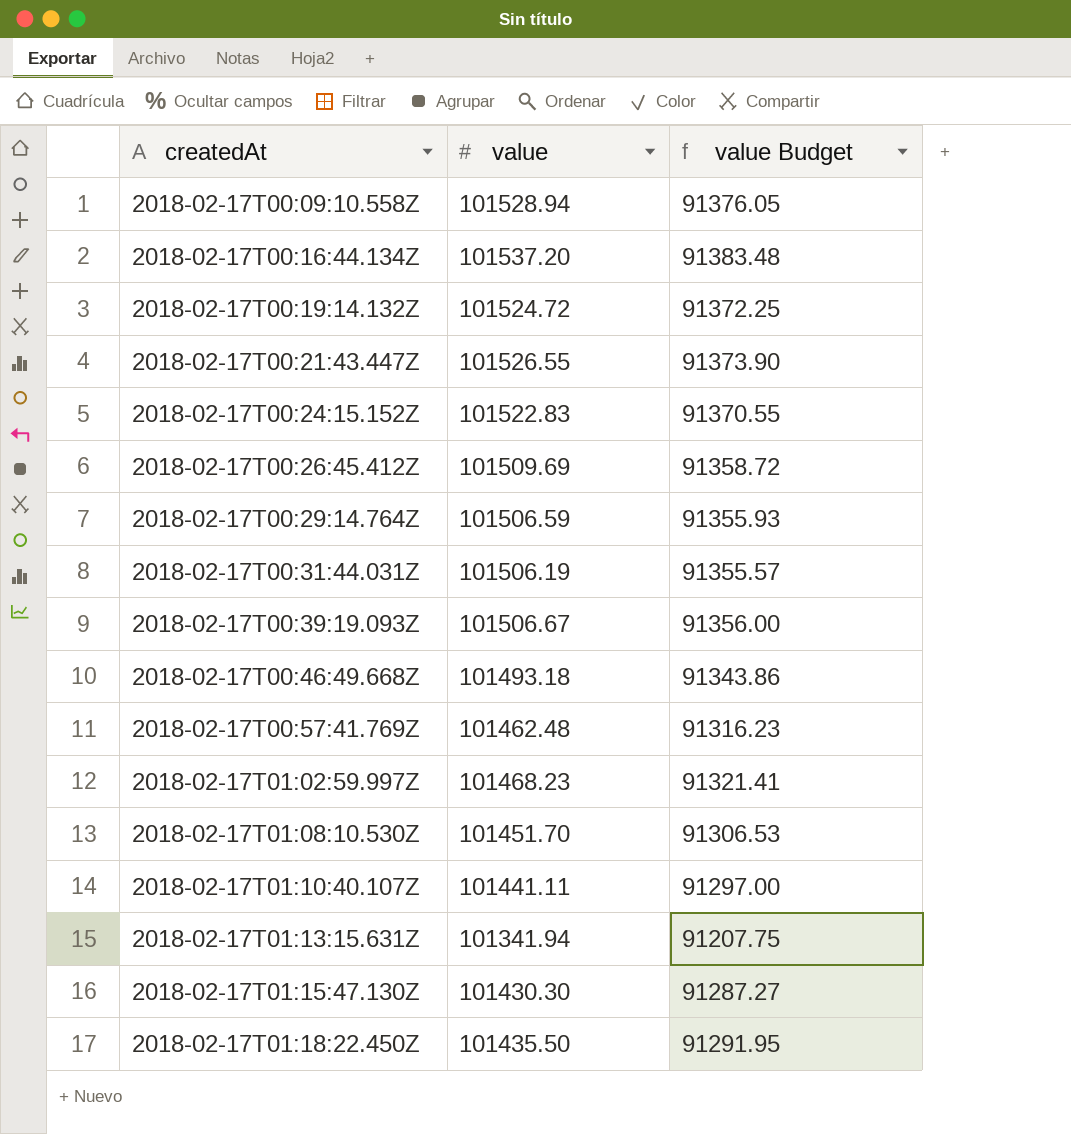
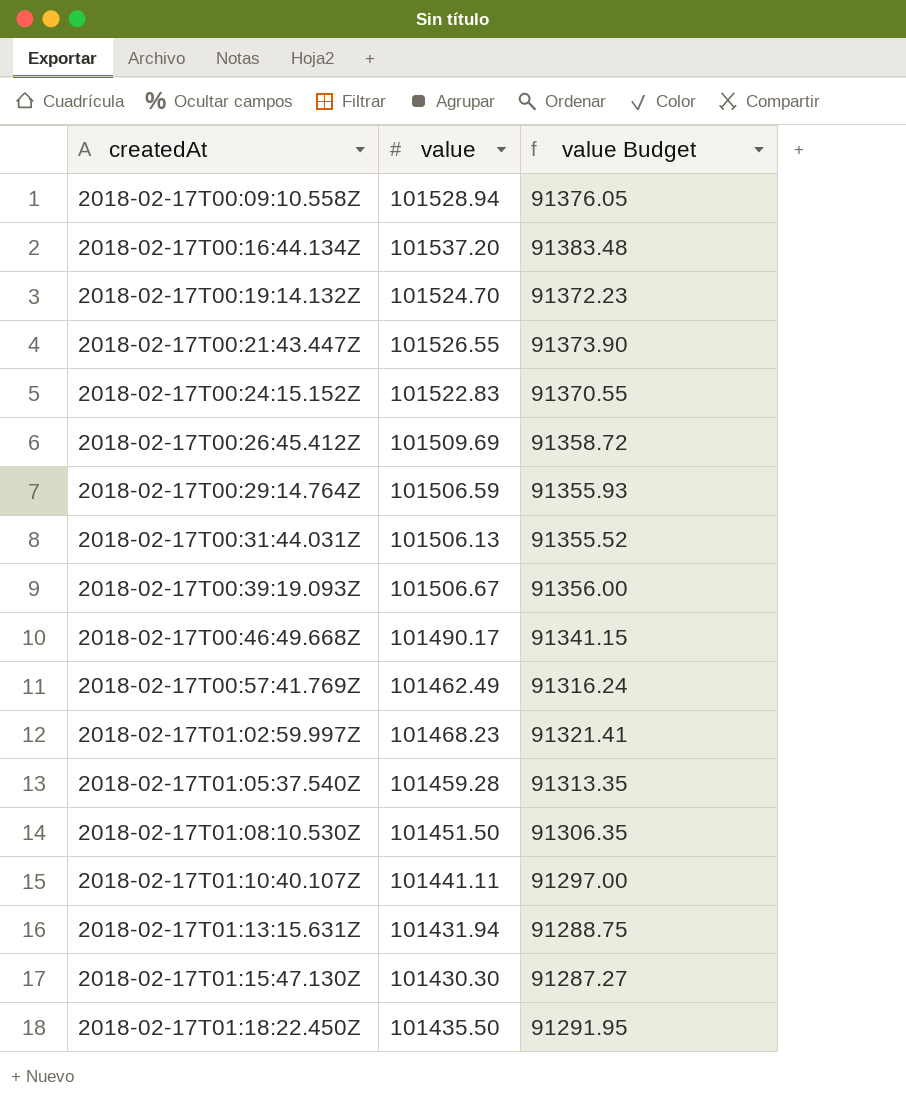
2018-02-17T00:19:14.132Z | value: 101524.72 -> 101524.70
2018-02-17T00:19:14.132Z | value Budget: 91372.25 -> 91372.23
2018-02-17T00:31:44.031Z | value: 101506.19 -> 101506.13
2018-02-17T00:31:44.031Z | value Budget: 91355.57 -> 91355.52
2018-02-17T00:46:49.668Z | value: 101493.18 -> 101490.17
2018-02-17T00:46:49.668Z | value Budget: 91343.86 -> 91341.15
2018-02-17T00:57:41.769Z | value: 101462.48 -> 101462.49
2018-02-17T00:57:41.769Z | value Budget: 91316.23 -> 91316.24
row 2018-02-17T01:05:37.540Z: none -> 101459.28 | 91313.35
2018-02-17T01:08:10.530Z | value: 101451.70 -> 101451.50
2018-02-17T01:08:10.530Z | value Budget: 91306.53 -> 91306.35
2018-02-17T01:13:15.631Z | value: 101341.94 -> 101431.94
2018-02-17T01:13:15.631Z | value Budget: 91207.75 -> 91288.75

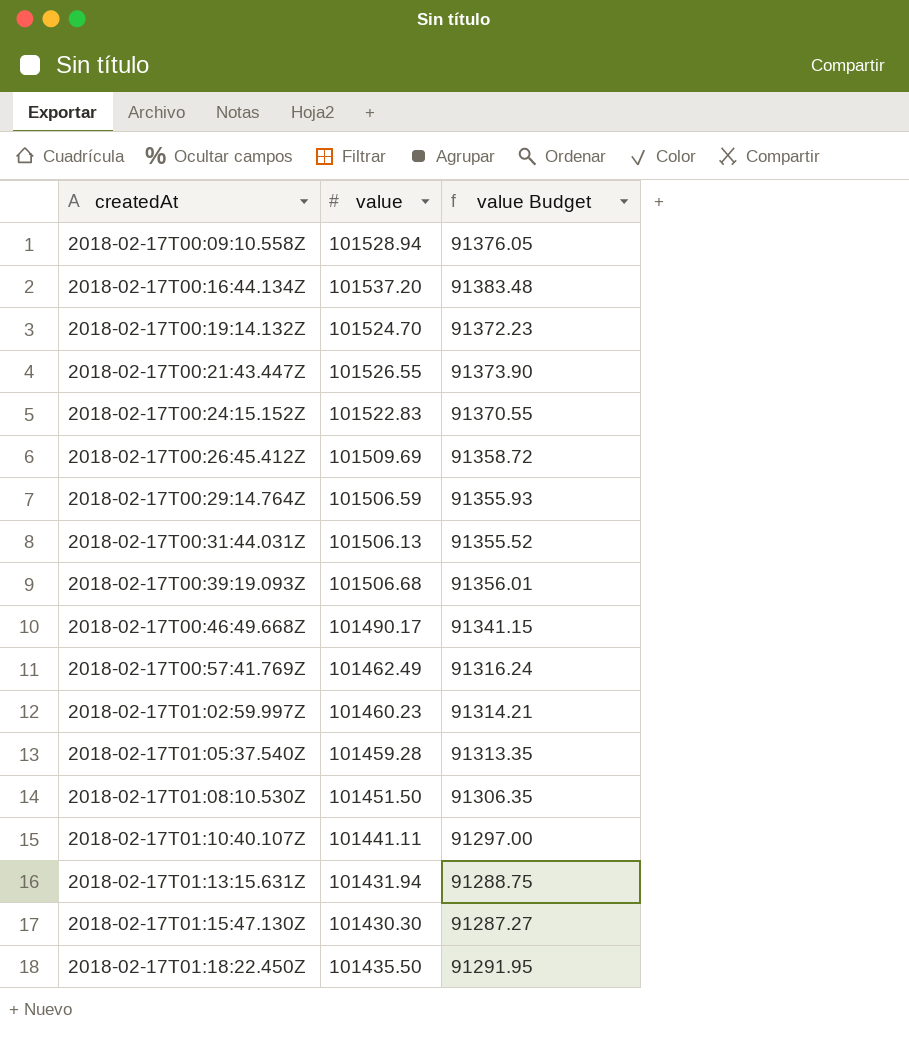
2018-02-17T00:39:19.093Z | value: 101506.67 -> 101506.68
2018-02-17T00:39:19.093Z | value Budget: 91356.00 -> 91356.01
2018-02-17T01:02:59.997Z | value: 101468.23 -> 101460.23
2018-02-17T01:02:59.997Z | value Budget: 91321.41 -> 91314.21

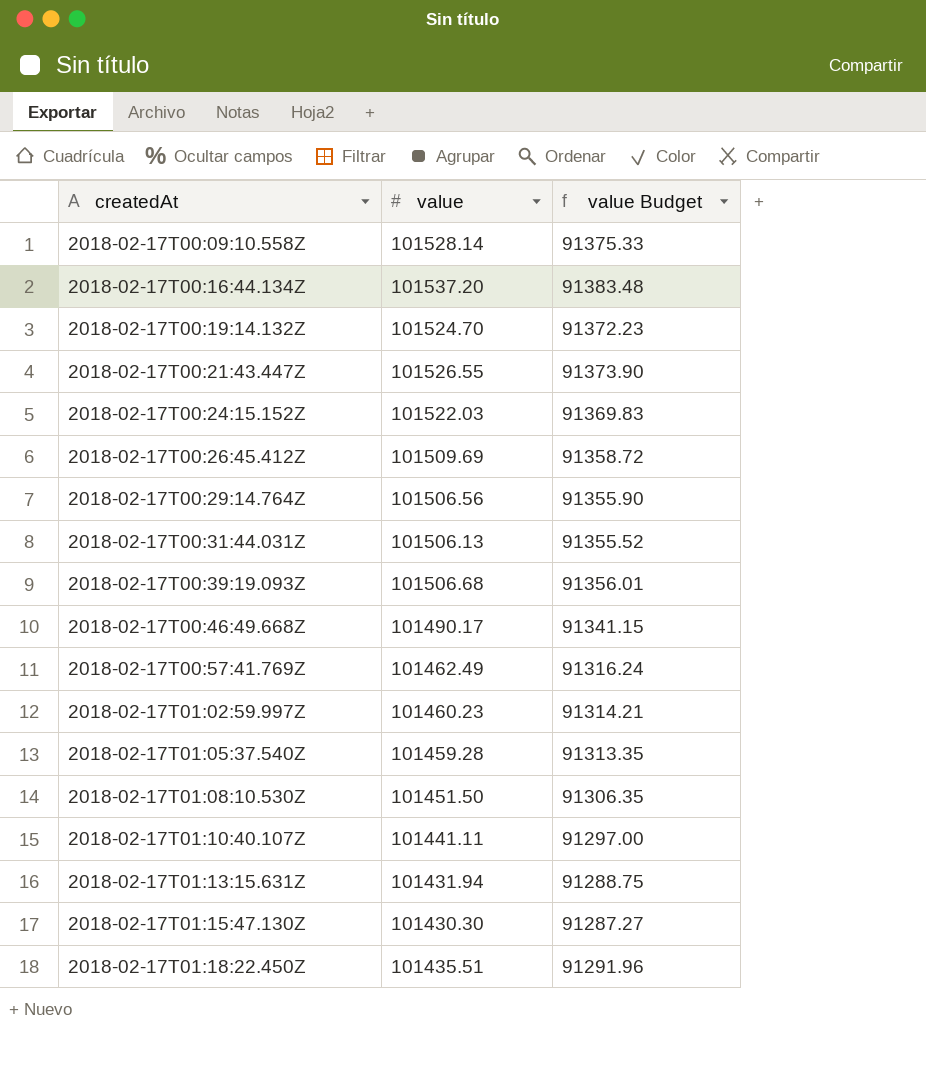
2018-02-17T00:09:10.558Z | value: 101528.94 -> 101528.14
2018-02-17T00:09:10.558Z | value Budget: 91376.05 -> 91375.33
2018-02-17T00:24:15.152Z | value: 101522.83 -> 101522.03
2018-02-17T00:24:15.152Z | value Budget: 91370.55 -> 91369.83
2018-02-17T00:29:14.764Z | value: 101506.59 -> 101506.56
2018-02-17T00:29:14.764Z | value Budget: 91355.93 -> 91355.90
2018-02-17T01:18:22.450Z | value: 101435.50 -> 101435.51
2018-02-17T01:18:22.450Z | value Budget: 91291.95 -> 91291.96

